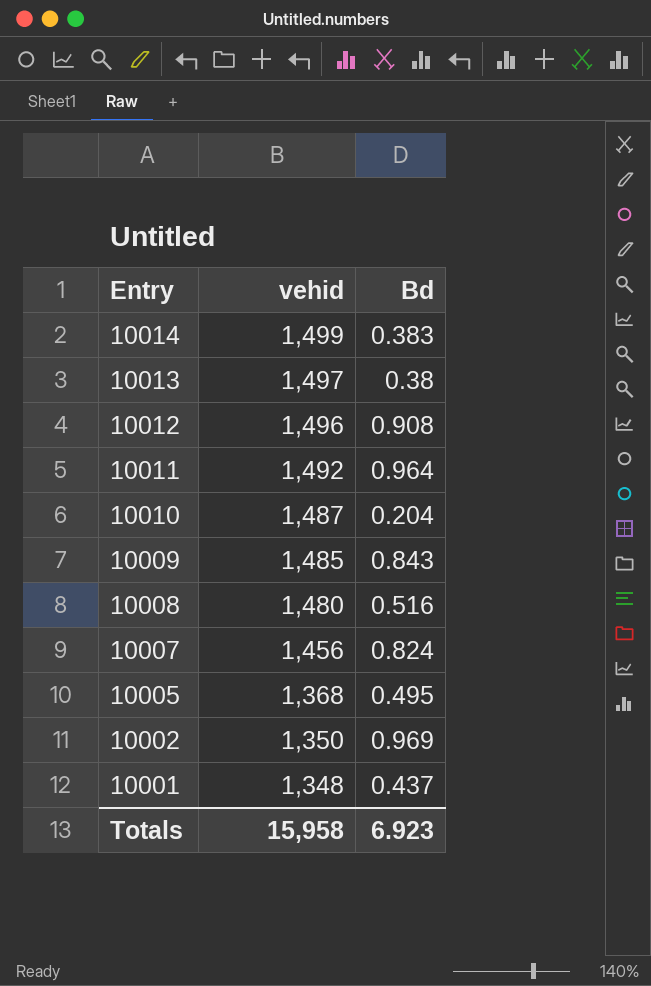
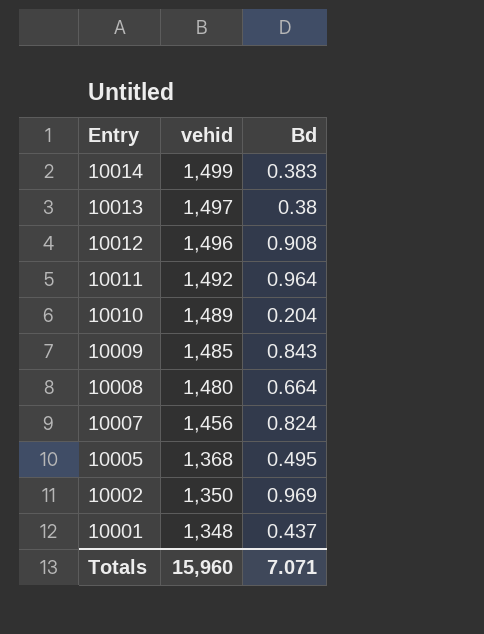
10010 | vehid: 1,487 -> 1,489
10008 | Bd: 0.516 -> 0.664
Totals | vehid: 15,958 -> 15,960
Totals | Bd: 6.923 -> 7.071

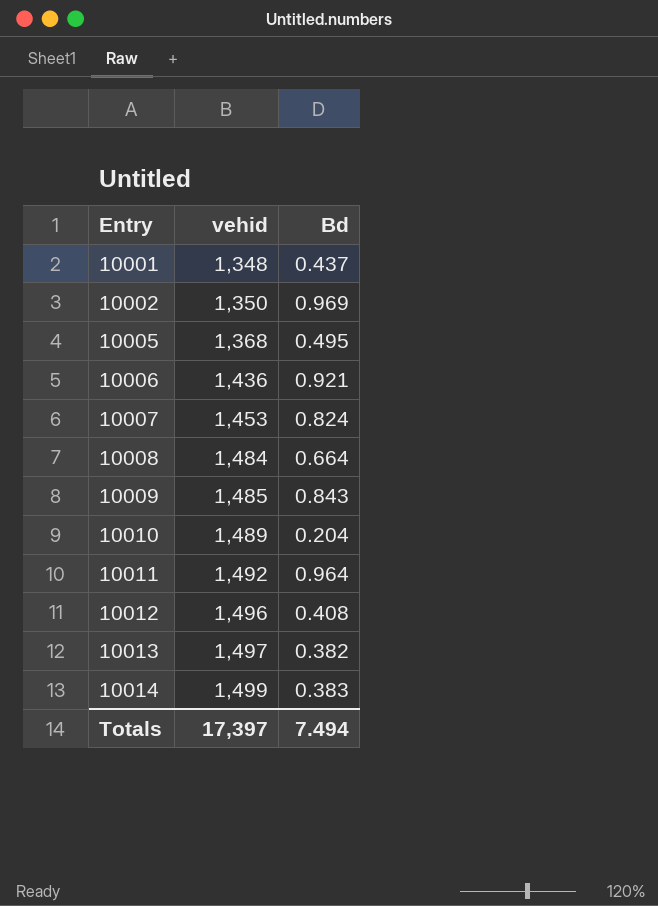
row order: Entry descending -> Entry ascending
row 10006: none -> 1,436 | 0.921
10007 | vehid: 1,456 -> 1,453
10008 | vehid: 1,480 -> 1,484
10012 | Bd: 0.908 -> 0.408
10013 | Bd: 0.38 -> 0.382
Totals | vehid: 15,960 -> 17,397
Totals | Bd: 7.071 -> 7.494

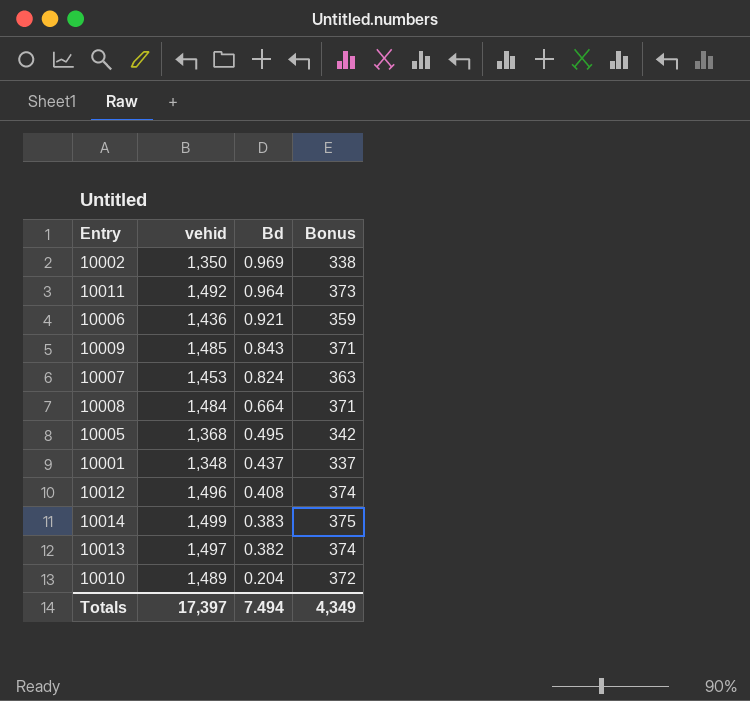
row order: Entry ascending -> Bd descending
column Bonus | formula: none -> [vehid] * 0.25

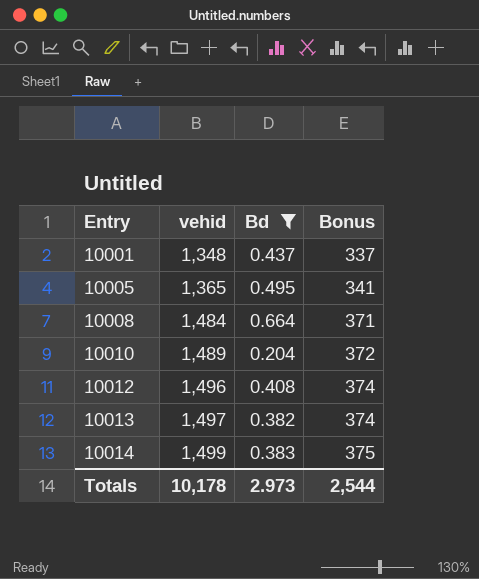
filter: none -> Bd <= 0.664
row order: Bd descending -> Entry ascending
10005 | vehid: 1,368 -> 1,365
10005 | Bonus: 342 -> 341
Totals | vehid: 17,397 -> 10,178
Totals | Bd: 7.494 -> 2.973
Totals | Bonus: 4,349 -> 2,544

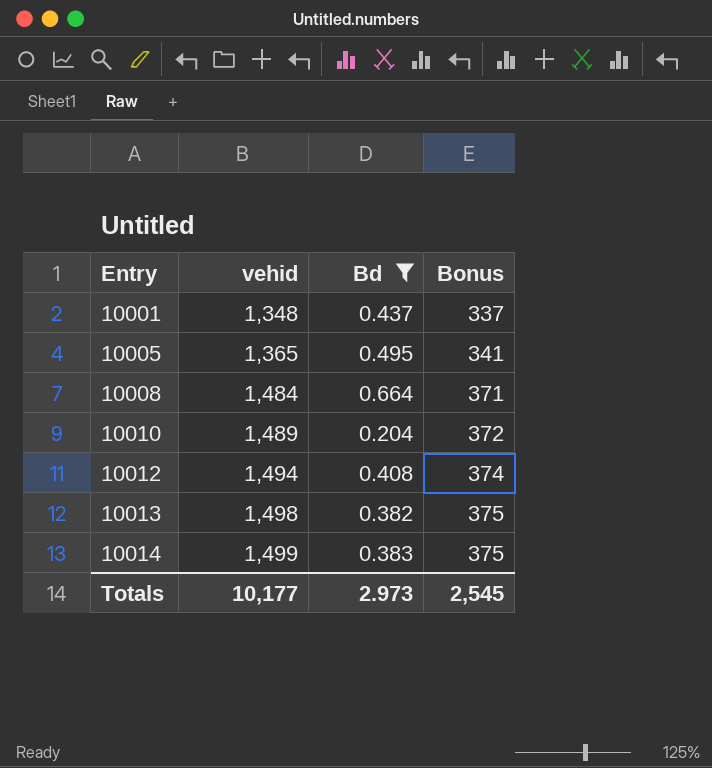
10012 | vehid: 1,496 -> 1,494
10013 | vehid: 1,497 -> 1,498
10013 | Bonus: 374 -> 375
Totals | vehid: 10,178 -> 10,177
Totals | Bonus: 2,544 -> 2,545

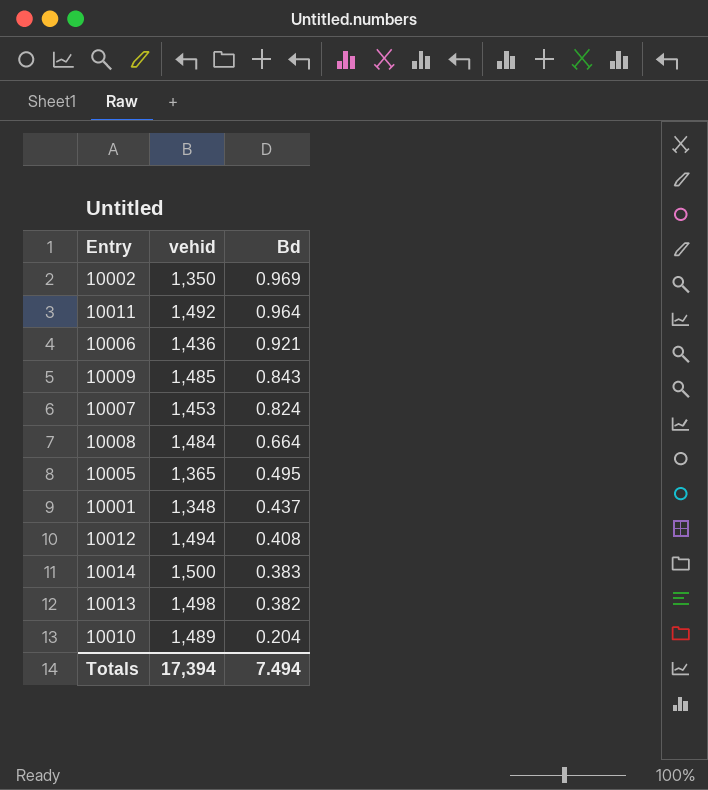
filter: Bd <= 0.664 -> none
row order: Entry ascending -> Bd descending
column Bonus | formula: [vehid] * 0.25 -> none
10014 | vehid: 1,499 -> 1,500
Totals | vehid: 10,177 -> 17,394
Totals | Bd: 2.973 -> 7.494

